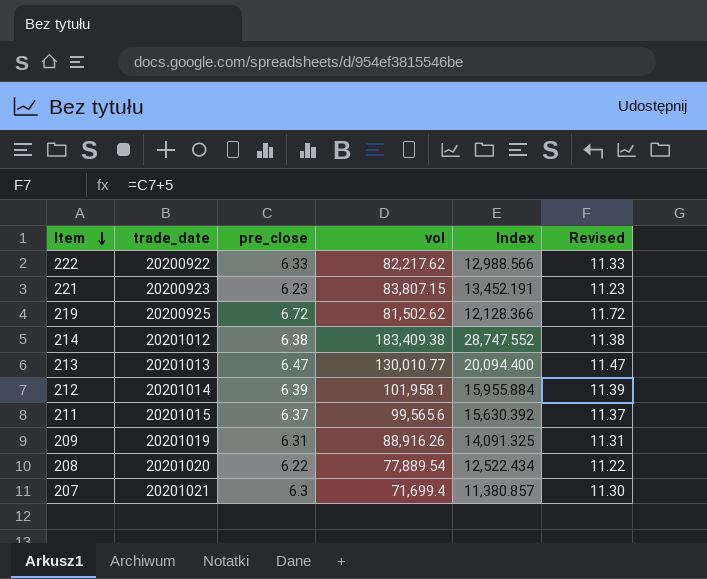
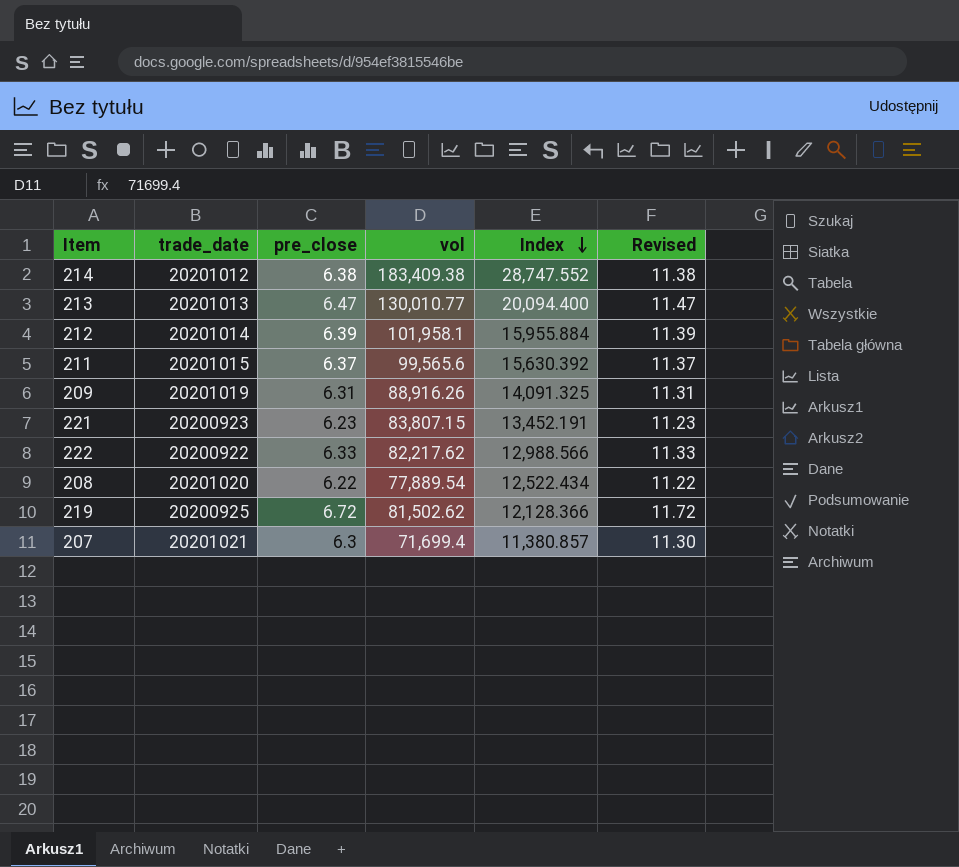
row order: Item descending -> Index descending

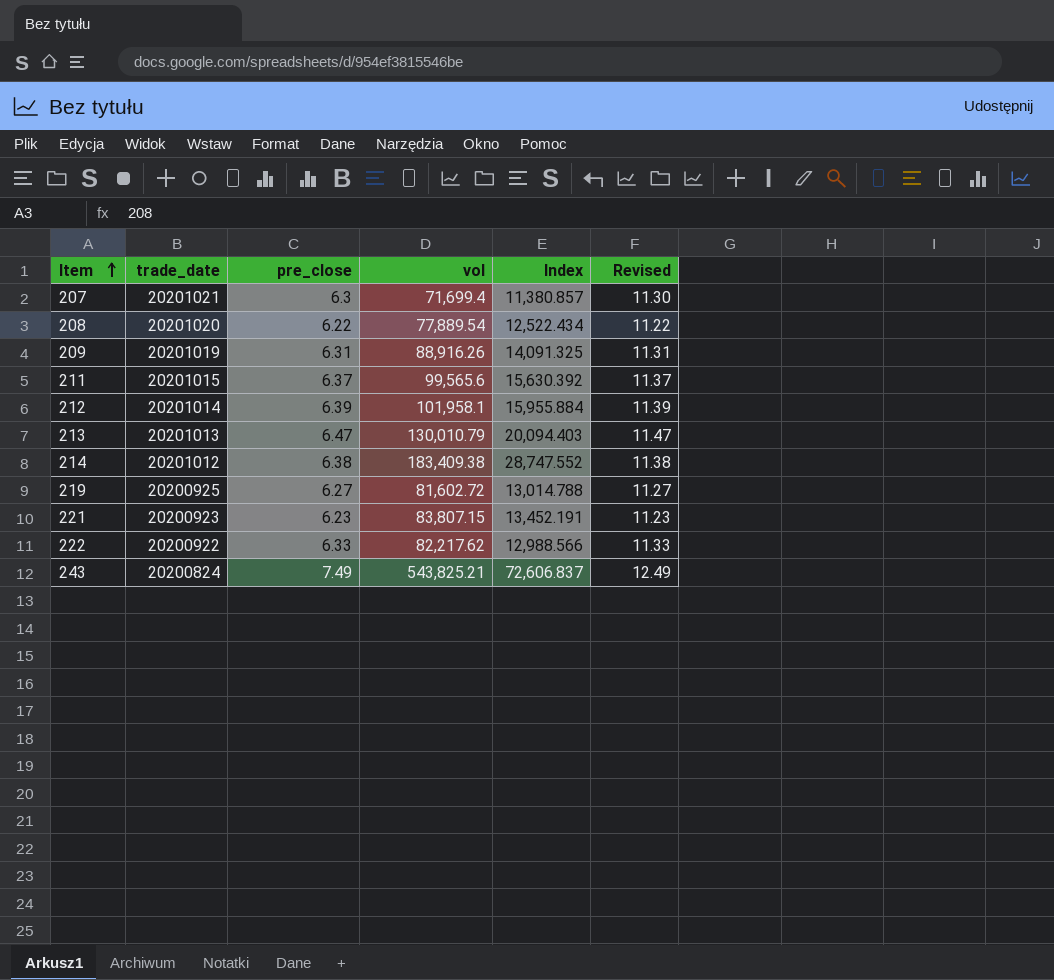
row order: Index descending -> Item ascending
213 | vol: 130,010.77 -> 130,010.79
213 | Index: 20,094.400 -> 20,094.403
219 | pre_close: 6.72 -> 6.27
219 | vol: 81,502.62 -> 81,602.72
219 | Index: 12,128.366 -> 13,014.788
219 | Revised: 11.72 -> 11.27
row 243: none -> 20200824 | 7.49 | 543,825.21 | 72,606.837 | 12.49

